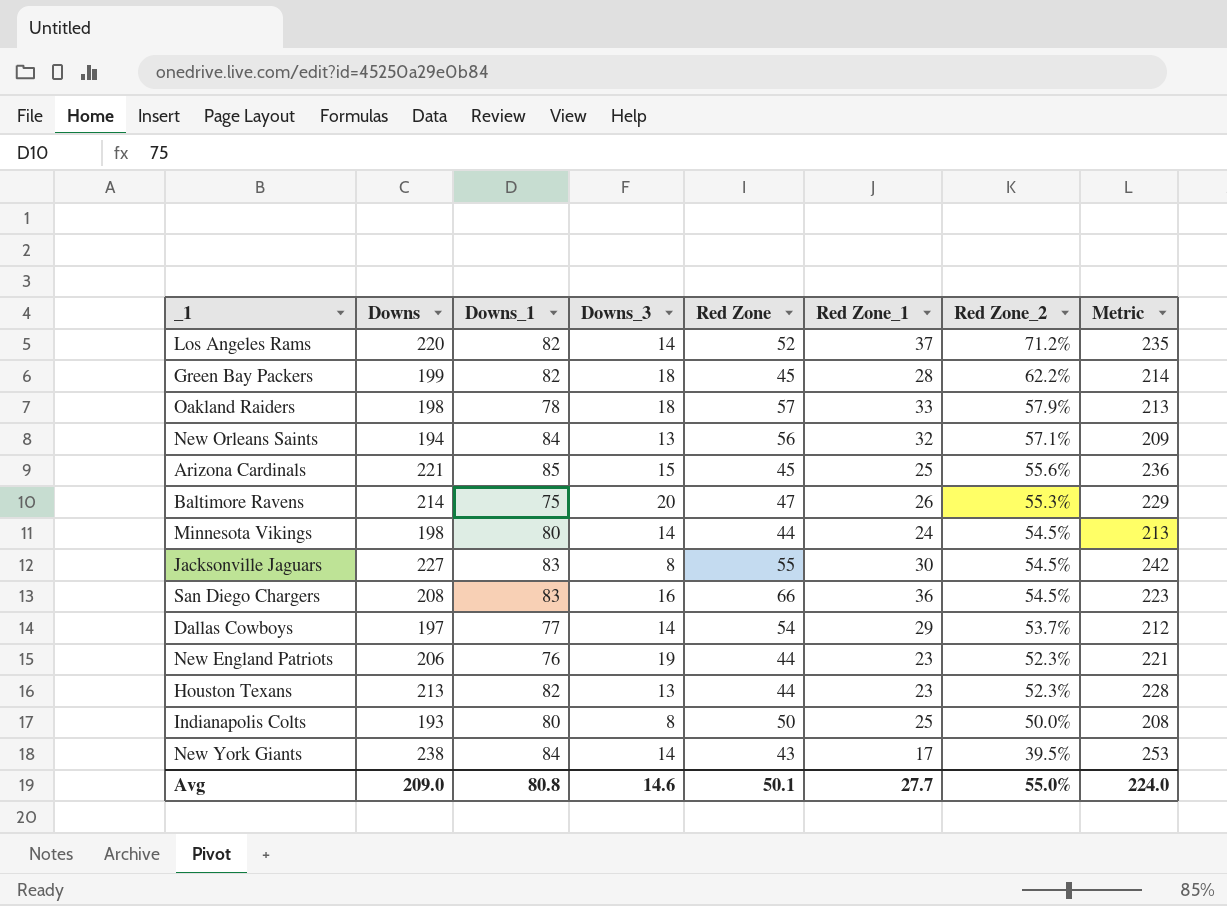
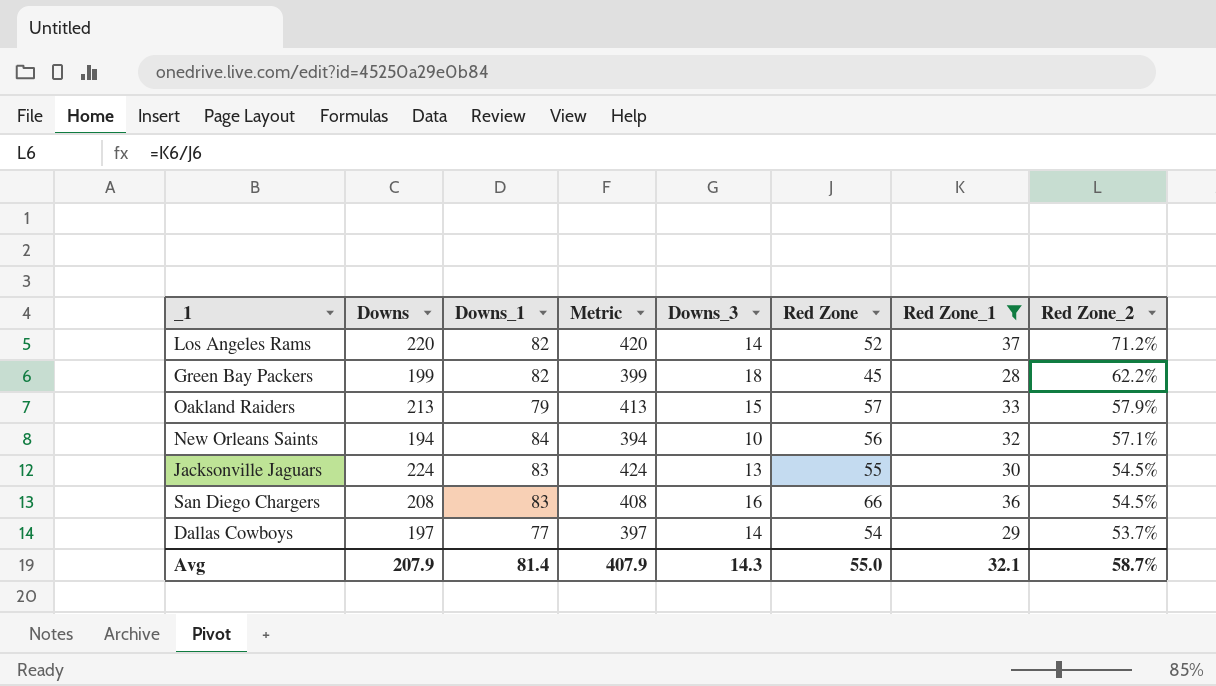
filter: none -> Red Zone_1 >= 28
column Metric | formula: [Downs] + 15 -> [Downs] + 200
column Metric | position: 8 -> 4
Oakland Raiders | Downs: 198 -> 213
Oakland Raiders | Downs_1: 78 -> 79
Oakland Raiders | Downs_3: 18 -> 15
New Orleans Saints | Downs_3: 13 -> 10
Jacksonville Jaguars | Downs: 227 -> 224
Jacksonville Jaguars | Downs_3: 8 -> 13
Avg | Downs: 209.0 -> 207.9
Avg | Downs_1: 80.8 -> 81.4
Avg | Metric: 224.0 -> 407.9
Avg | Downs_3: 14.6 -> 14.3
Avg | Red Zone: 50.1 -> 55.0
Avg | Red Zone_1: 27.7 -> 32.1
Avg | Red Zone_2: 55.0% -> 58.7%

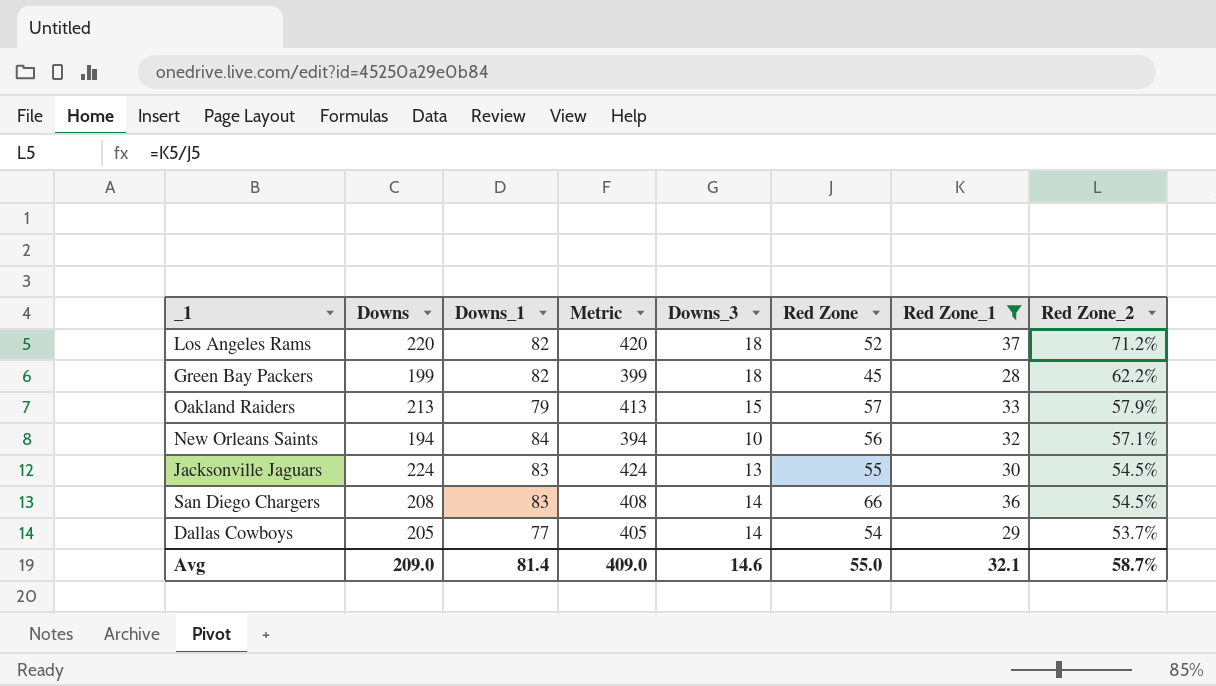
Los Angeles Rams | Downs_3: 14 -> 18
San Diego Chargers | Downs_3: 16 -> 14
Dallas Cowboys | Downs: 197 -> 205
Dallas Cowboys | Metric: 397 -> 405
Avg | Downs: 207.9 -> 209.0
Avg | Metric: 407.9 -> 409.0
Avg | Downs_3: 14.3 -> 14.6

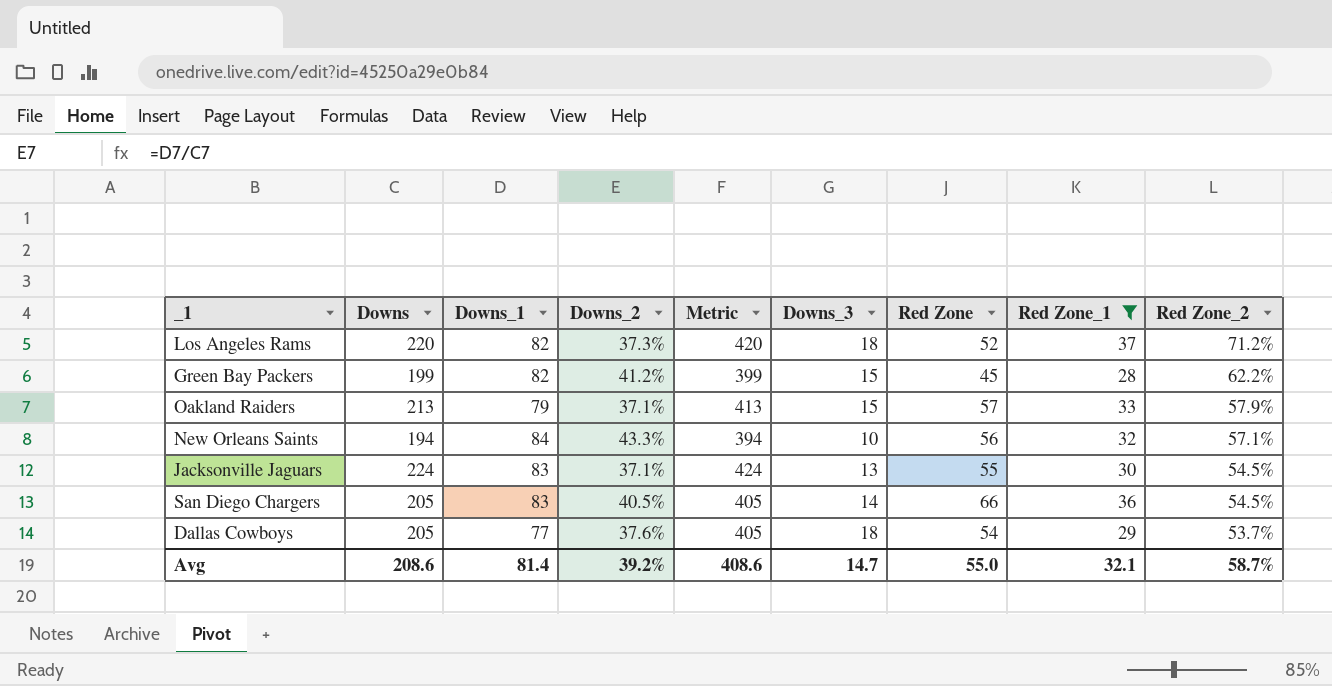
column Downs_2 | formula: none -> [Downs_1] / [Downs]
Green Bay Packers | Downs_3: 18 -> 15
San Diego Chargers | Downs: 208 -> 205
San Diego Chargers | Metric: 408 -> 405
Dallas Cowboys | Downs_3: 14 -> 18
Avg | Downs: 209.0 -> 208.6
Avg | Metric: 409.0 -> 408.6
Avg | Downs_3: 14.6 -> 14.7

